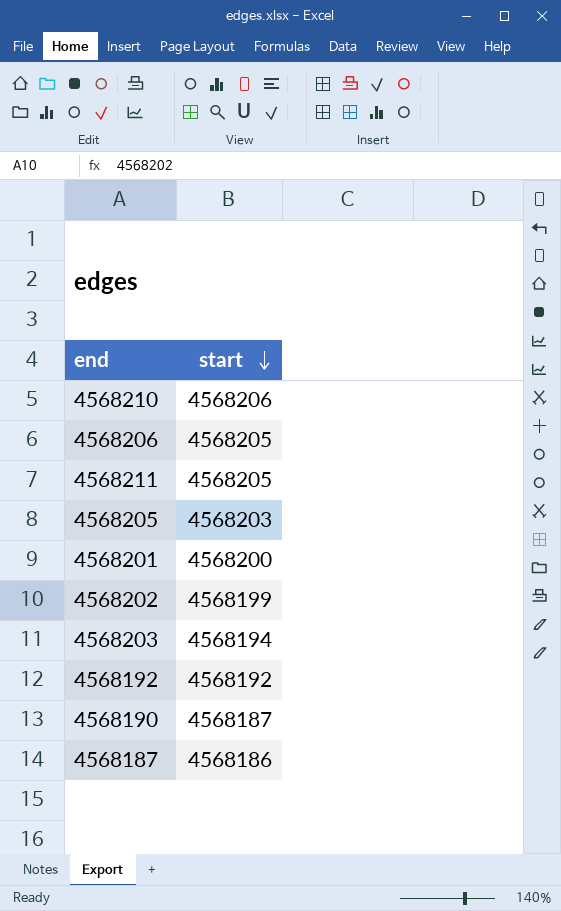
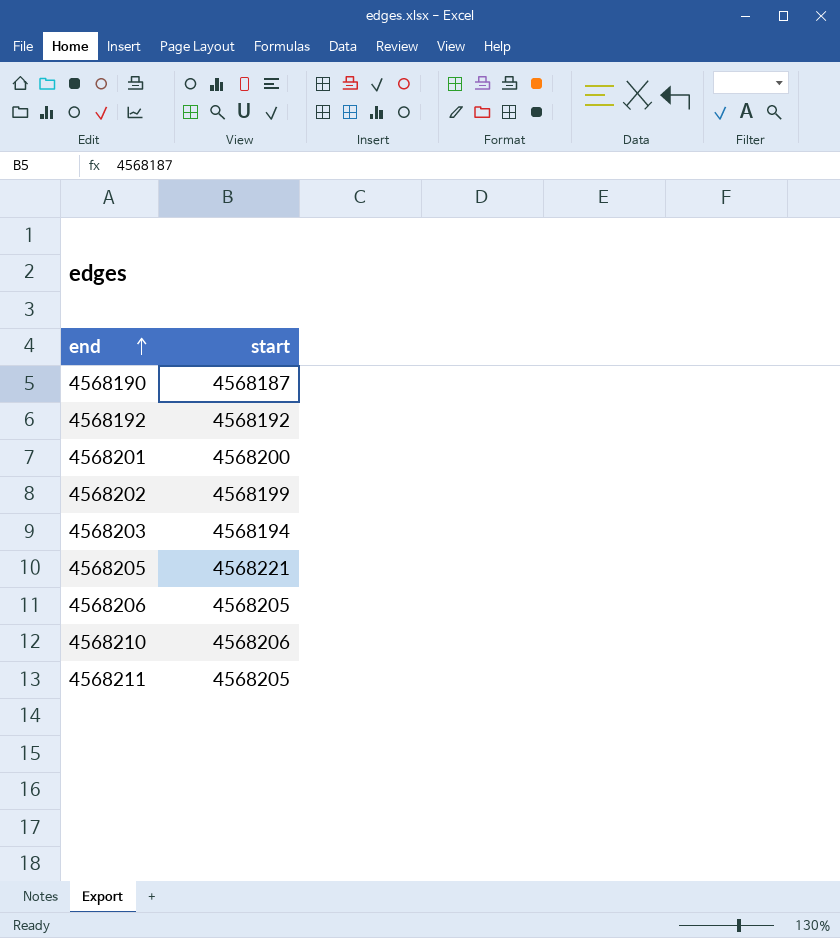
row order: start descending -> end ascending
row 4568187: 4568186 -> none
4568205 | start: 4568203 -> 4568221

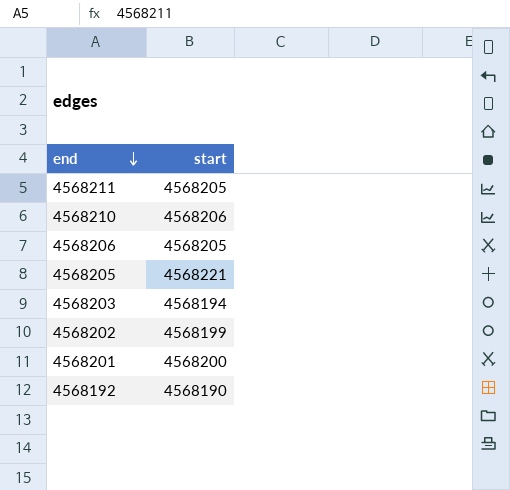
row order: end ascending -> end descending
row 4568190: 4568187 -> none
4568192 | start: 4568192 -> 4568190

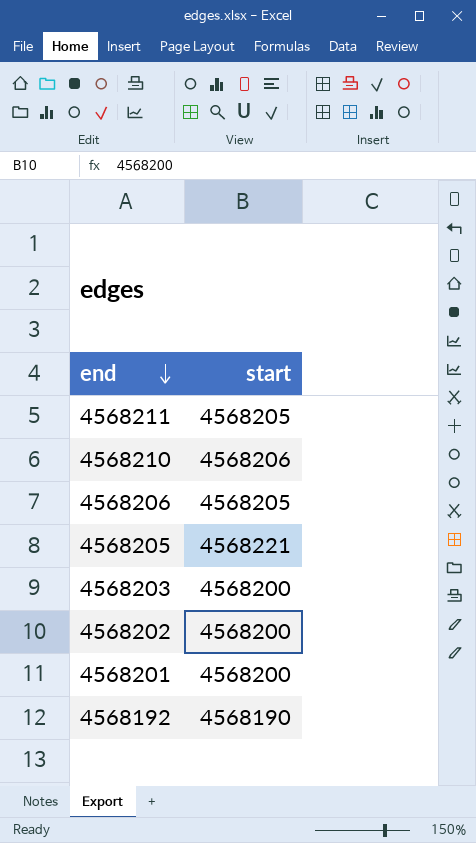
4568203 | start: 4568194 -> 4568200
4568202 | start: 4568199 -> 4568200

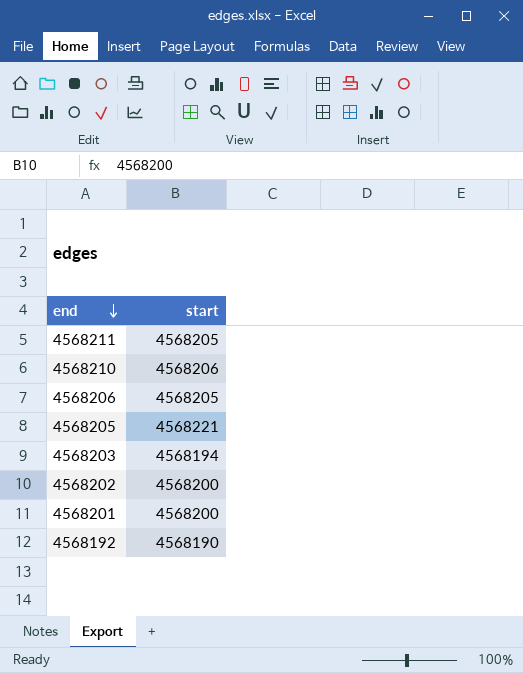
4568203 | start: 4568200 -> 4568194

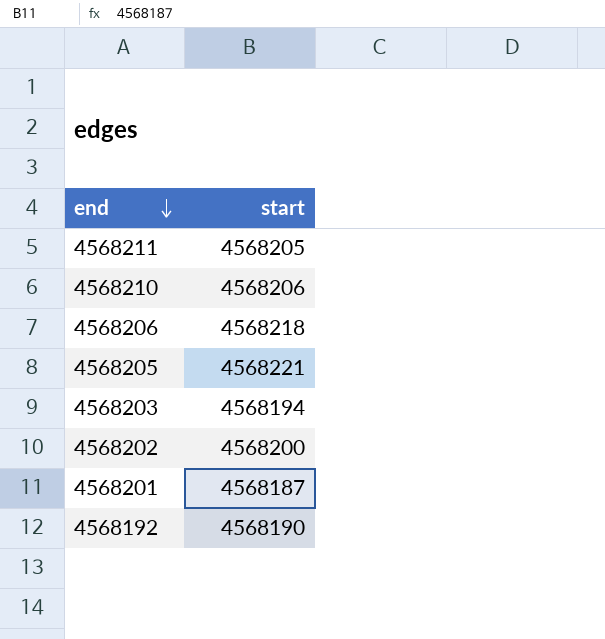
4568206 | start: 4568205 -> 4568218
4568201 | start: 4568200 -> 4568187

